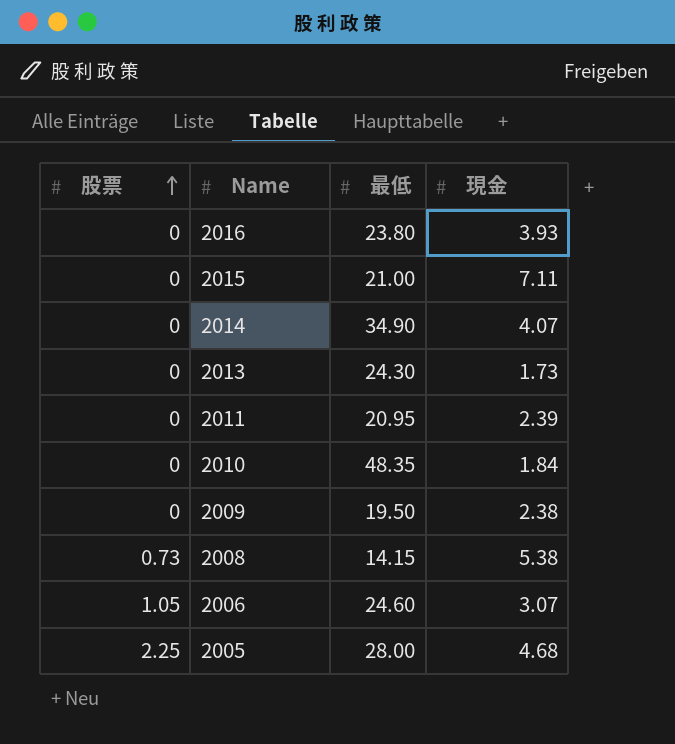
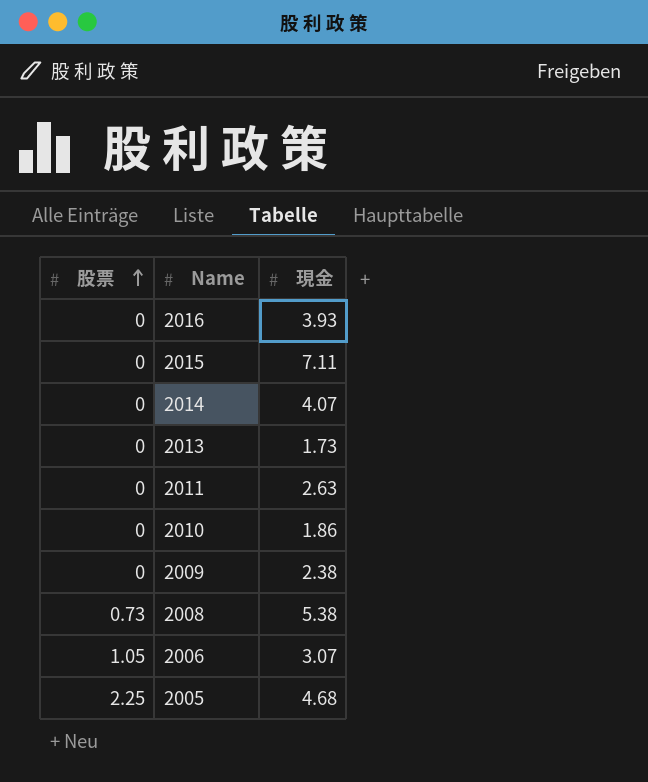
column 最低 | position: 3 -> none
2011 | 現金: 2.39 -> 2.63
2010 | 現金: 1.84 -> 1.86

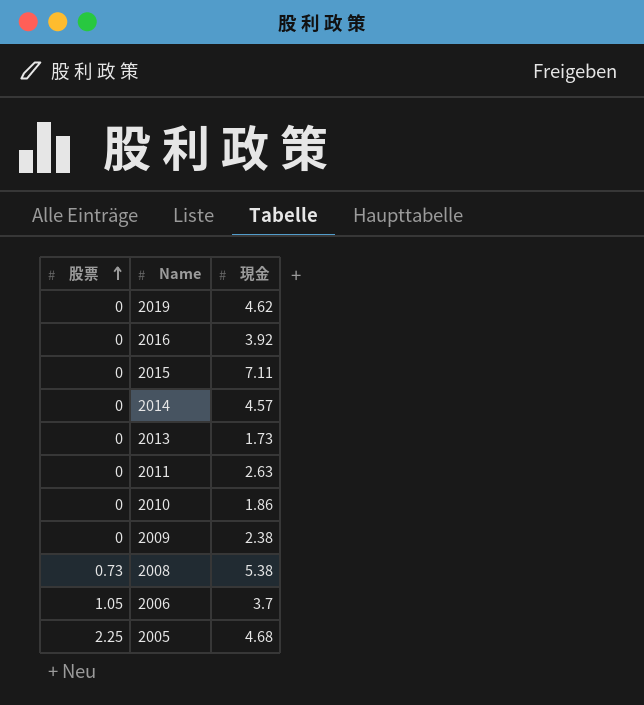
row 2019: none -> 0 | 4.62
2016 | 現金: 3.93 -> 3.92
2014 | 現金: 4.07 -> 4.57
2006 | 現金: 3.07 -> 3.7

